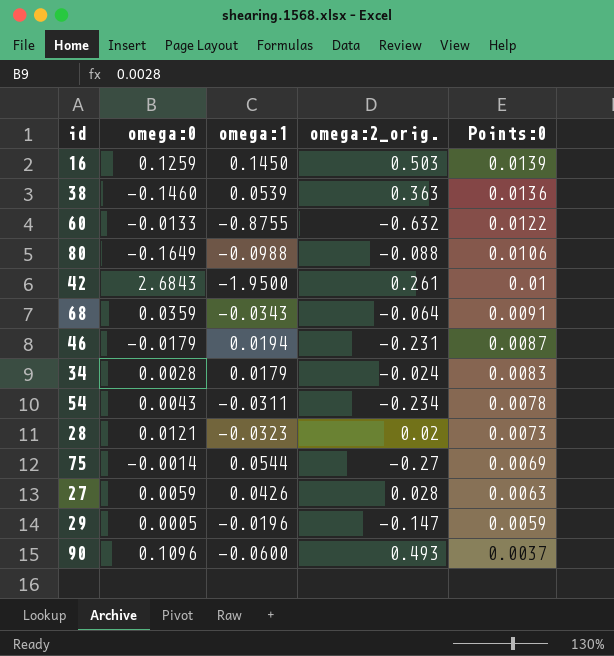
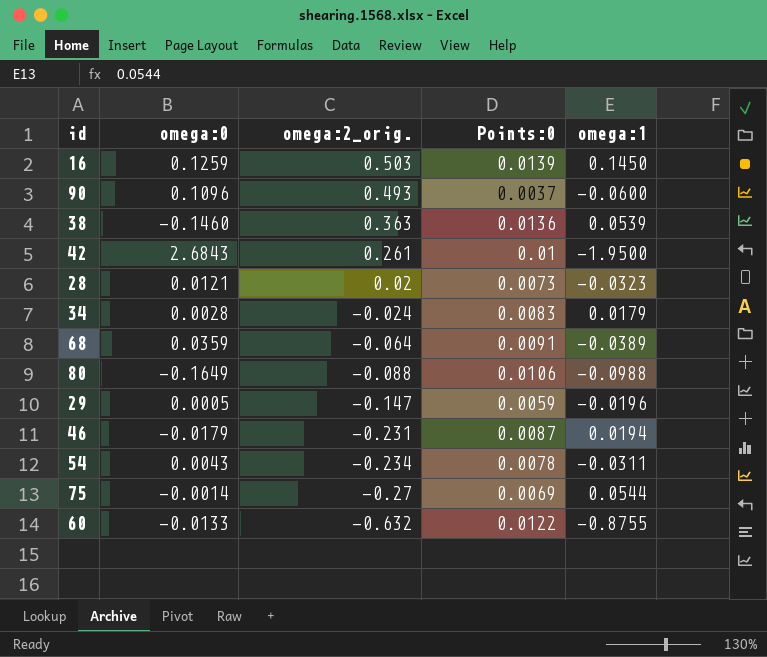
row order: Points:0 descending -> omega:2_orig. descending
column omega:1 | position: 3 -> 5
row 27: 0.0059 | 0.0426 | 0.028 | 0.0063 -> none
68 | omega:1: -0.0343 -> -0.0389

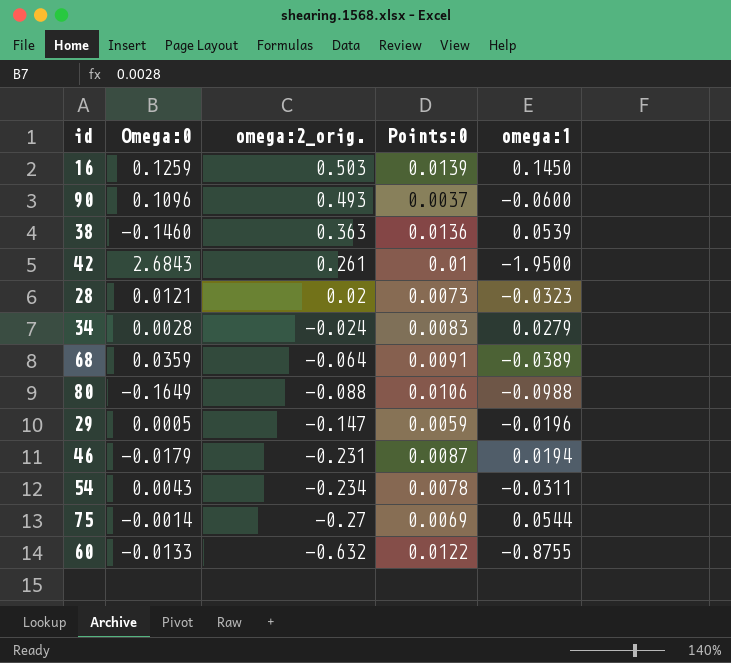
column name: omega:0 -> Omega:0
34 | omega:1: 0.0179 -> 0.0279

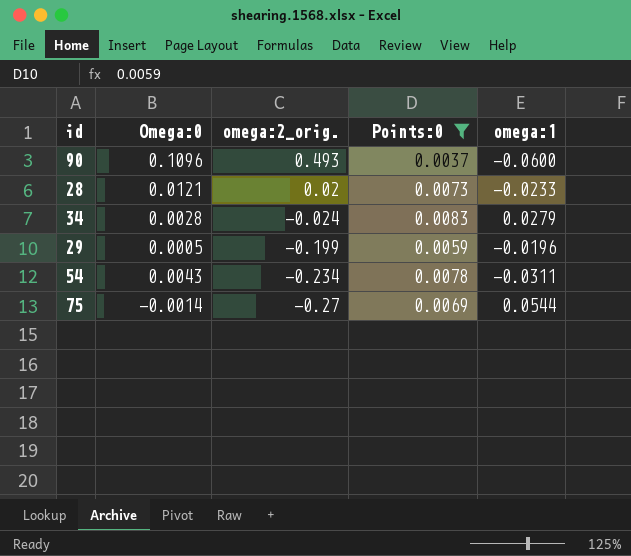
filter: none -> Points:0 <= 0.0083
28 | omega:1: -0.0323 -> -0.0233
29 | omega:2_orig.: -0.147 -> -0.199

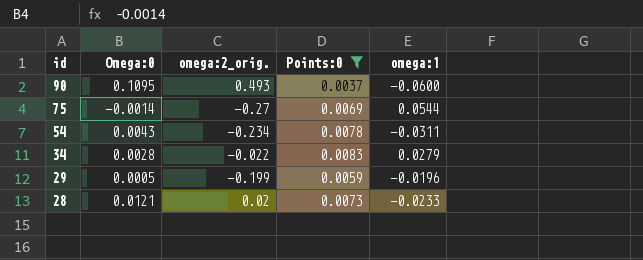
row order: omega:2_orig. descending -> id descending
90 | Omega:0: 0.1096 -> 0.1095
34 | omega:2_orig.: -0.024 -> -0.022

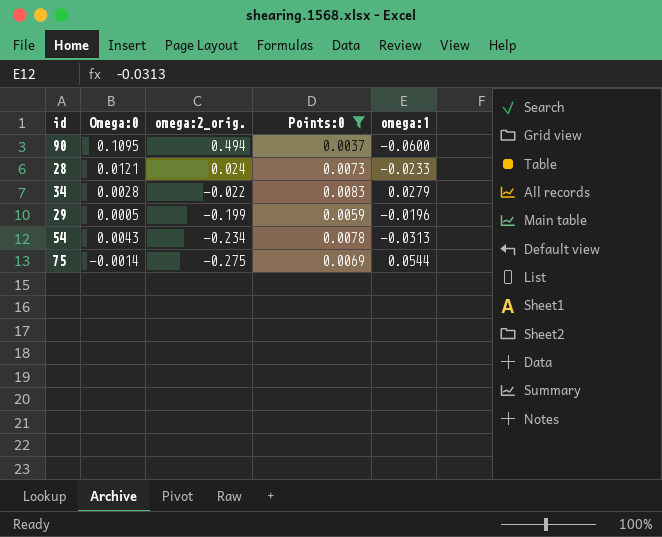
row order: id descending -> omega:2_orig. descending
90 | omega:2_orig.: 0.493 -> 0.494
28 | omega:2_orig.: 0.02 -> 0.024
54 | omega:1: -0.0311 -> -0.0313
75 | omega:2_orig.: -0.27 -> -0.275

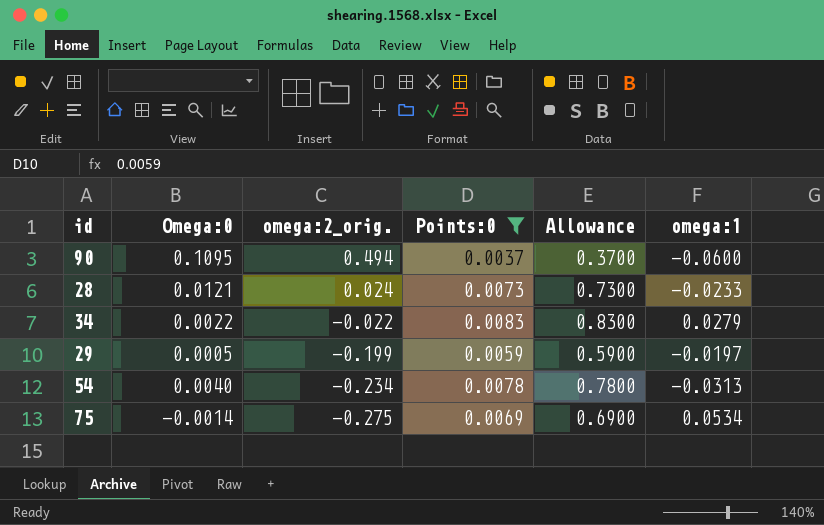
column Allowance | formula: none -> [Points:0] * 100
34 | Omega:0: 0.0028 -> 0.0022
29 | omega:1: -0.0196 -> -0.0197
54 | Omega:0: 0.0043 -> 0.0040
75 | omega:1: 0.0544 -> 0.0534

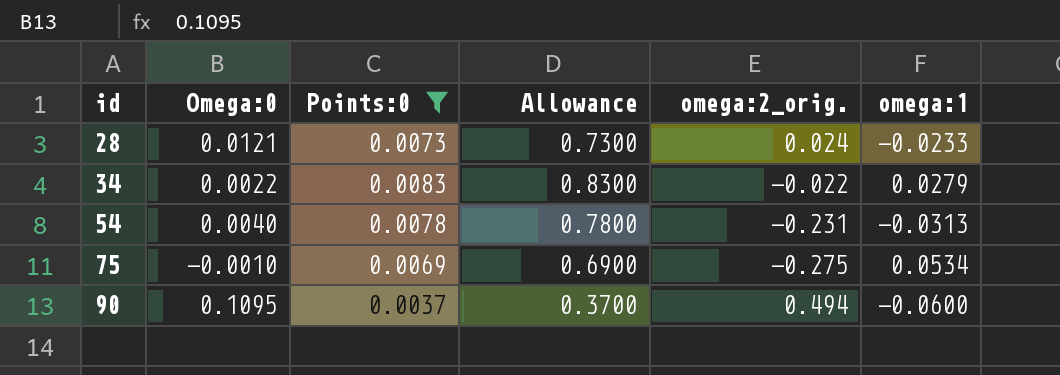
row order: omega:2_orig. descending -> id ascending
column omega:2_orig. | position: 3 -> 5
row 29: 0.0005 | -0.199 | 0.0059 | 0.5900 | -0.0197 -> none
54 | omega:2_orig.: -0.234 -> -0.231
75 | Omega:0: -0.0014 -> -0.0010

